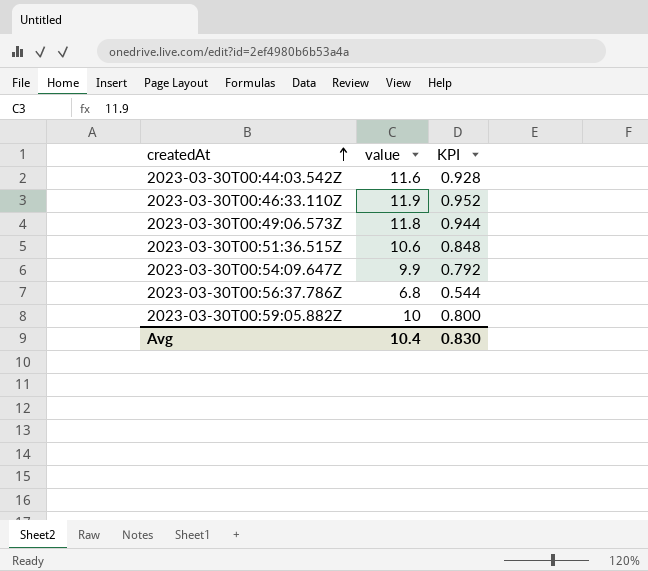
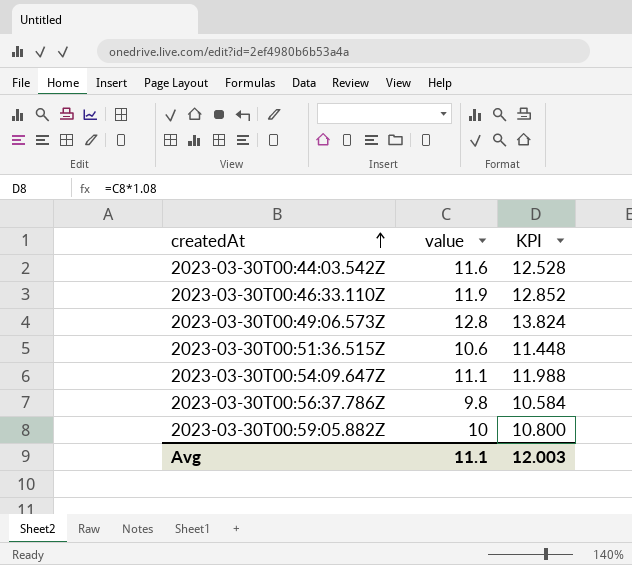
column KPI | formula: [value] * 0.08 -> [value] * 1.08
2023-03-30T00:49:06.573Z | value: 11.8 -> 12.8
2023-03-30T00:54:09.647Z | value: 9.9 -> 11.1
2023-03-30T00:56:37.786Z | value: 6.8 -> 9.8
Avg | value: 10.4 -> 11.1
Avg | KPI: 0.830 -> 12.003

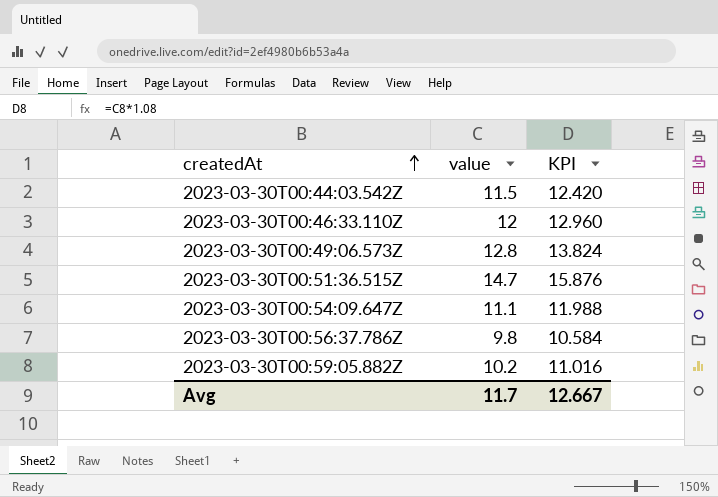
2023-03-30T00:44:03.542Z | value: 11.6 -> 11.5
2023-03-30T00:44:03.542Z | KPI: 12.528 -> 12.420
2023-03-30T00:46:33.110Z | value: 11.9 -> 12
2023-03-30T00:46:33.110Z | KPI: 12.852 -> 12.960
2023-03-30T00:51:36.515Z | value: 10.6 -> 14.7
2023-03-30T00:51:36.515Z | KPI: 11.448 -> 15.876
2023-03-30T00:59:05.882Z | value: 10 -> 10.2
2023-03-30T00:59:05.882Z | KPI: 10.800 -> 11.016
Avg | value: 11.1 -> 11.7
Avg | KPI: 12.003 -> 12.667

